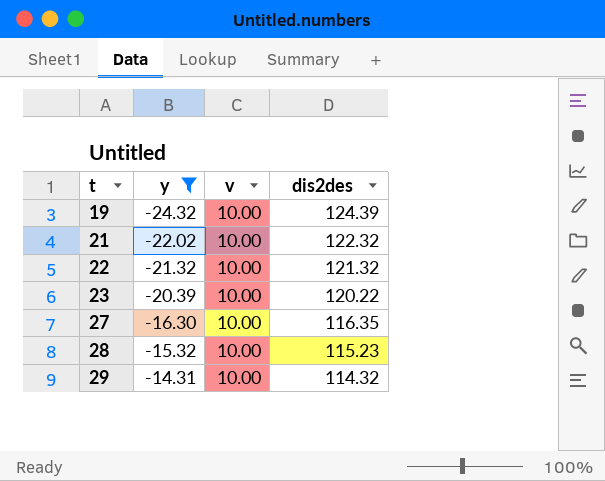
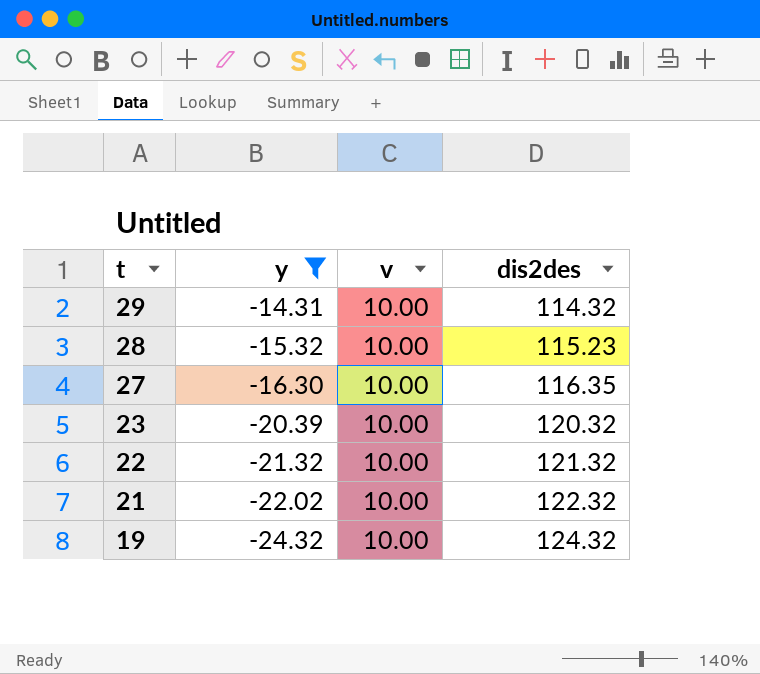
row order: t ascending -> t descending
23 | dis2des: 120.22 -> 120.32
19 | dis2des: 124.39 -> 124.32

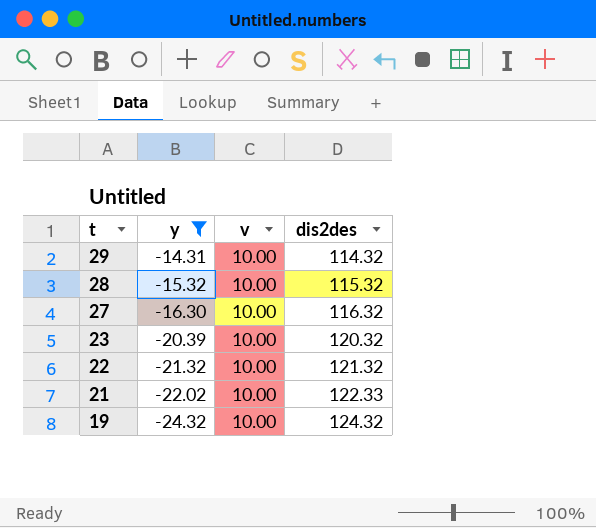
28 | dis2des: 115.23 -> 115.32
27 | dis2des: 116.35 -> 116.32
21 | dis2des: 122.32 -> 122.33

